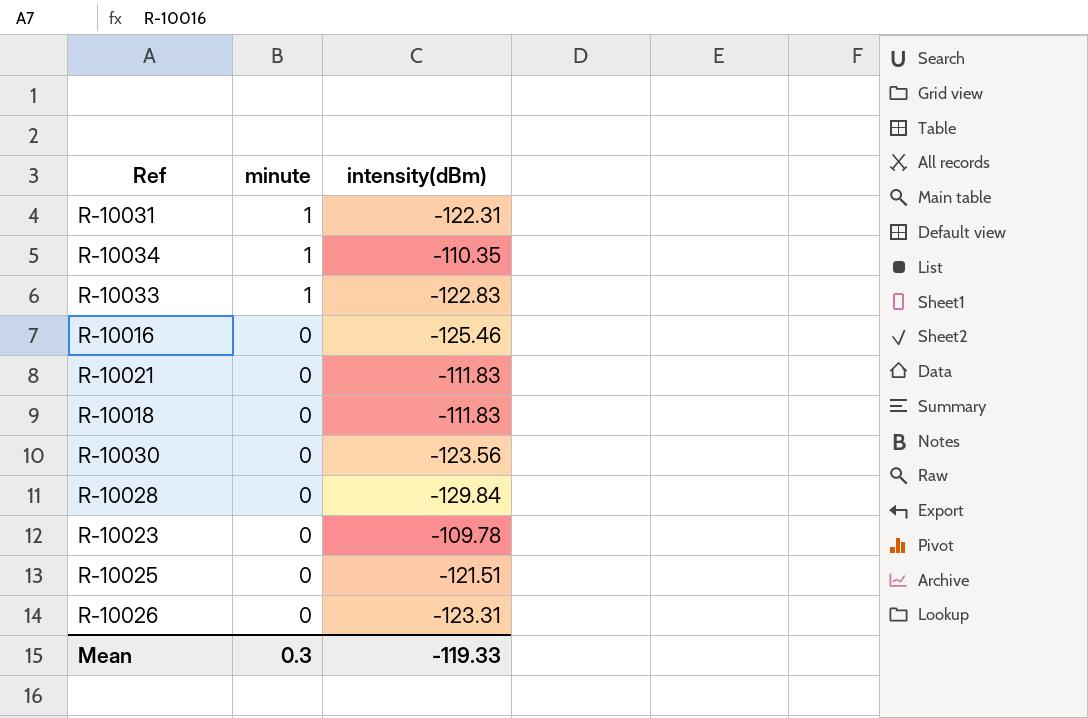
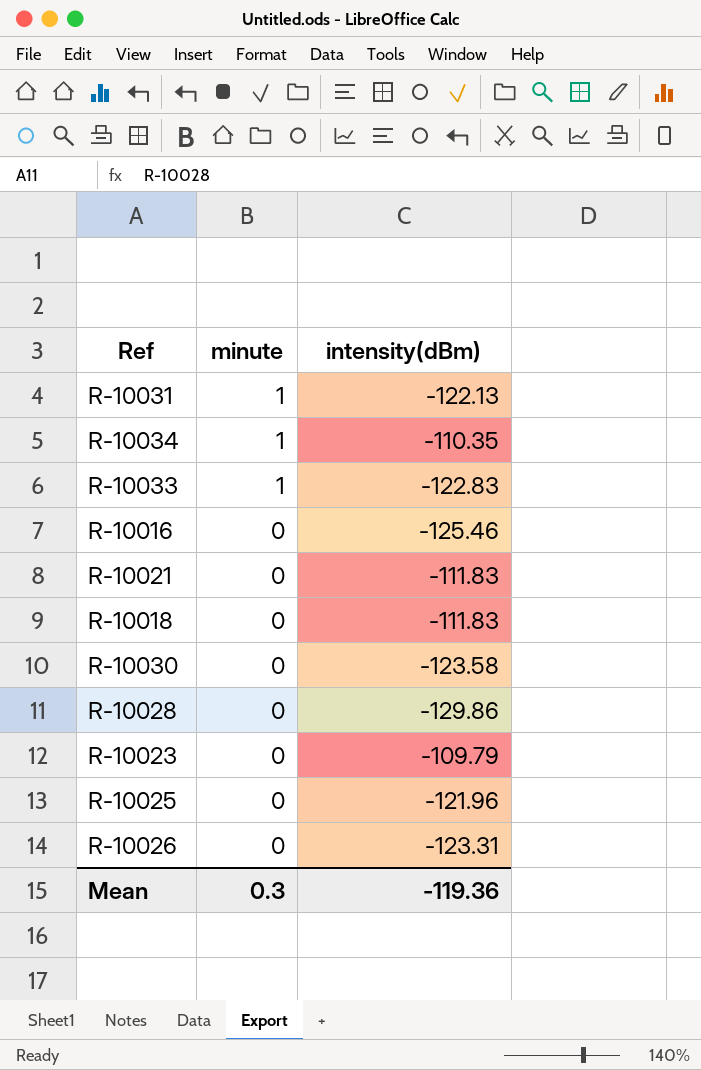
R-10031 | intensity(dBm): -122.31 -> -122.13
R-10030 | intensity(dBm): -123.56 -> -123.58
R-10028 | intensity(dBm): -129.84 -> -129.86
R-10023 | intensity(dBm): -109.78 -> -109.79
R-10025 | intensity(dBm): -121.51 -> -121.96
Mean | intensity(dBm): -119.33 -> -119.36

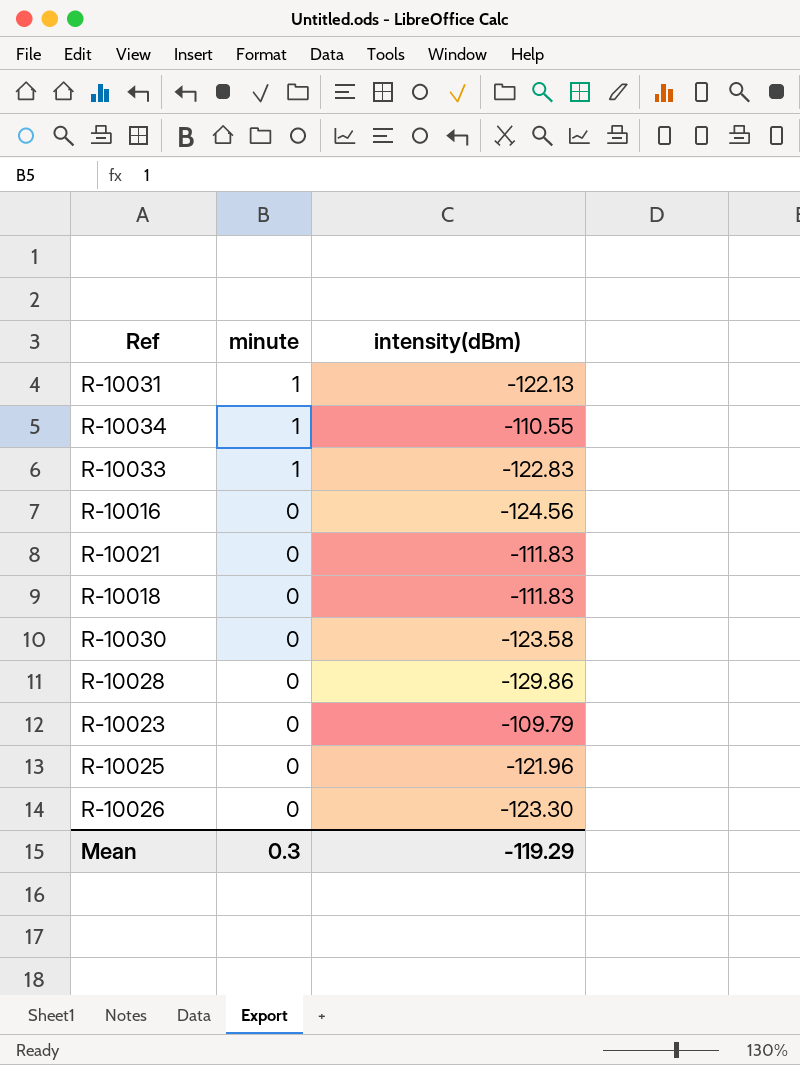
R-10034 | intensity(dBm): -110.35 -> -110.55
R-10016 | intensity(dBm): -125.46 -> -124.56
R-10026 | intensity(dBm): -123.31 -> -123.30
Mean | intensity(dBm): -119.36 -> -119.29

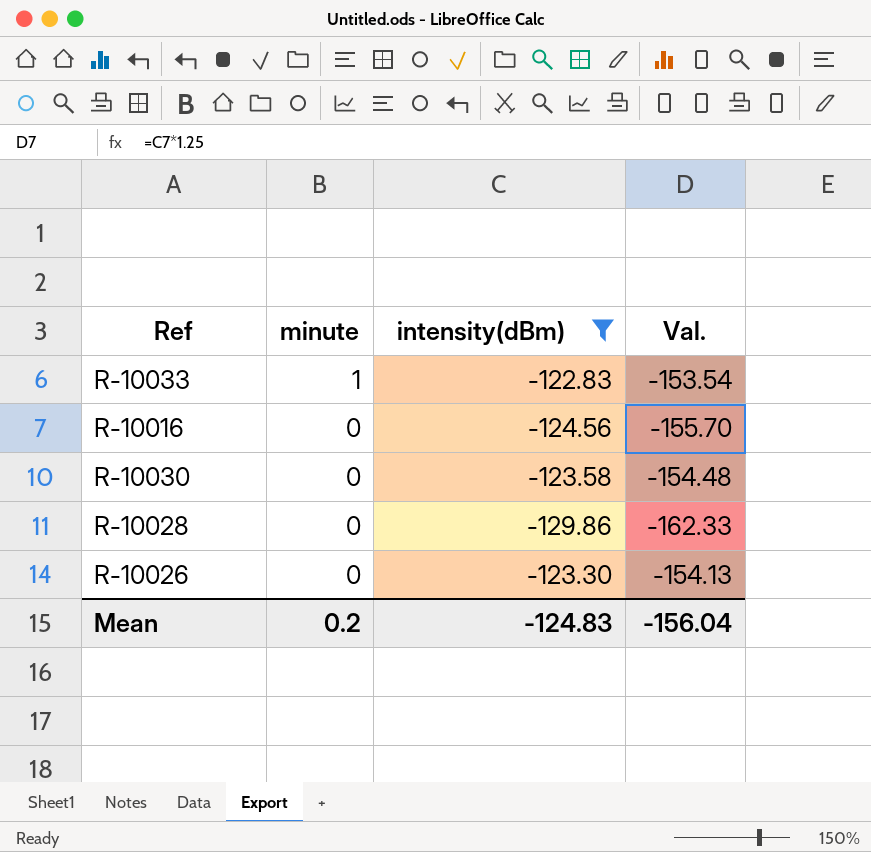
filter: none -> intensity(dBm) <= -122.83
column Val. | formula: none -> [intensity(dBm)] * 1.25
Mean | minute: 0.3 -> 0.2
Mean | intensity(dBm): -119.29 -> -124.83

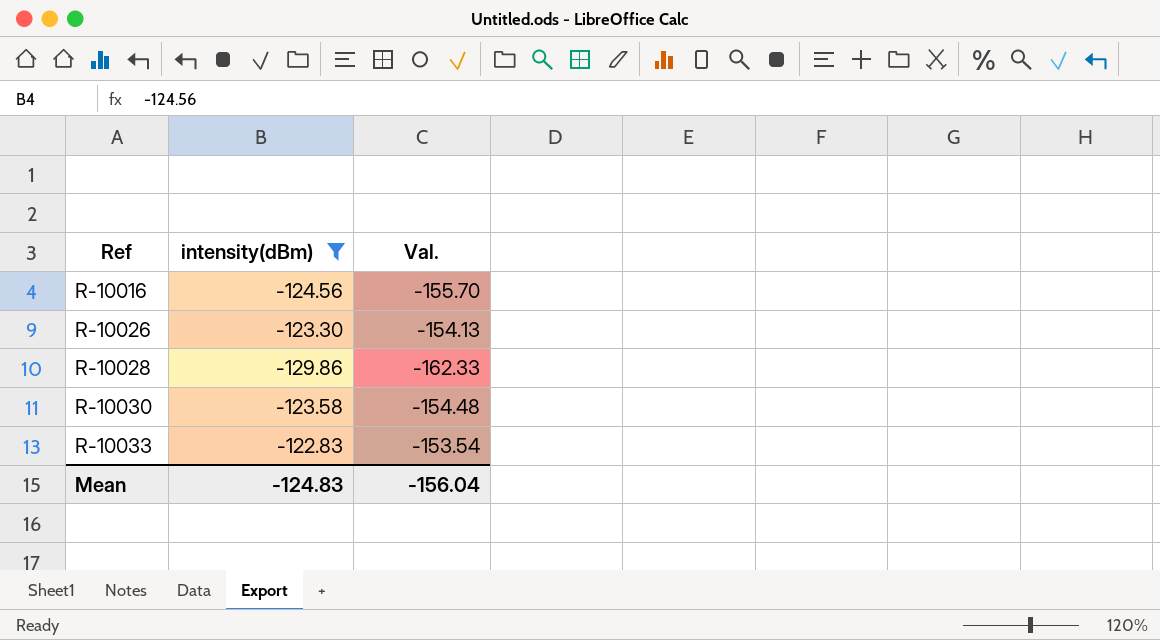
row order: minute descending -> Ref ascending
column minute | position: 2 -> none

